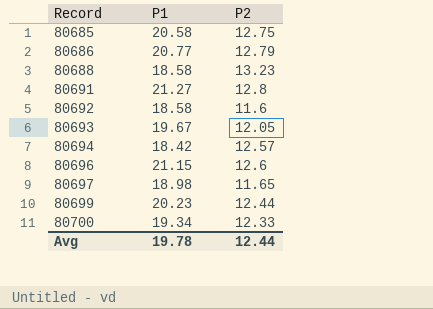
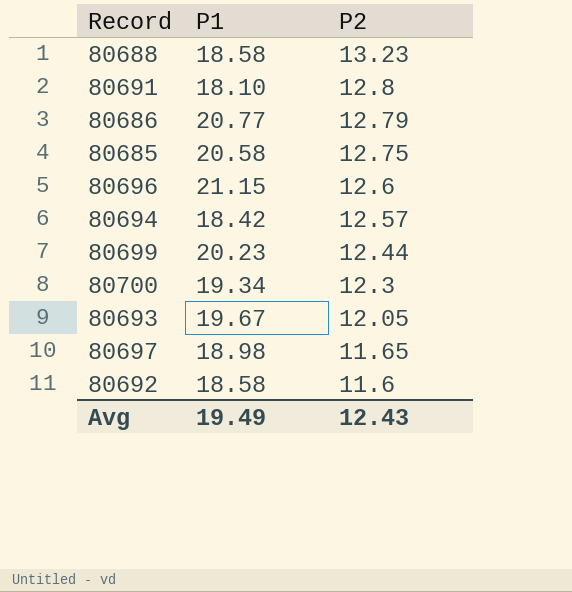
row order: Record ascending -> P2 descending
80691 | P1: 21.27 -> 18.10
80700 | P2: 12.33 -> 12.3
Avg | P1: 19.78 -> 19.49
Avg | P2: 12.44 -> 12.43

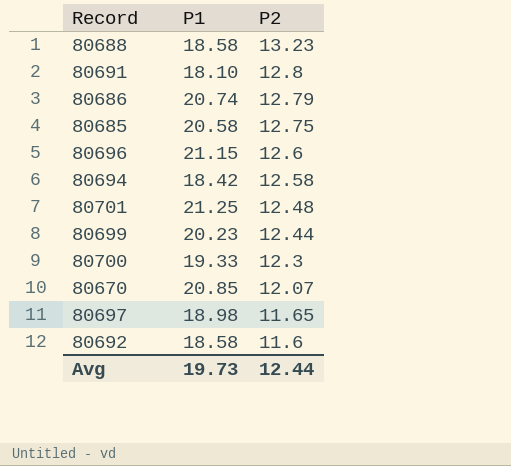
row 80693: 19.67 | 12.05 -> none
80686 | P1: 20.77 -> 20.74
80694 | P2: 12.57 -> 12.58
row 80701: none -> 21.25 | 12.48
80700 | P1: 19.34 -> 19.33
row 80670: none -> 20.85 | 12.07
Avg | P1: 19.49 -> 19.73
Avg | P2: 12.43 -> 12.44

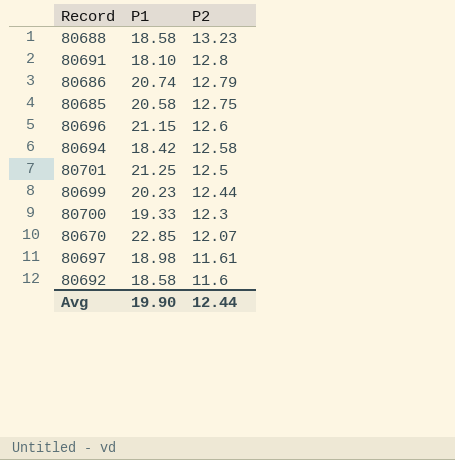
80701 | P2: 12.48 -> 12.5
80670 | P1: 20.85 -> 22.85
80697 | P2: 11.65 -> 11.61
Avg | P1: 19.73 -> 19.90

